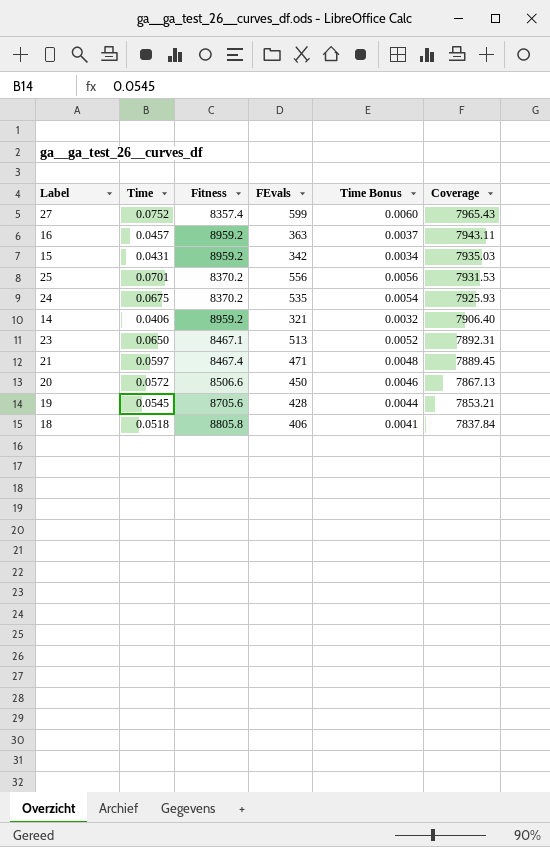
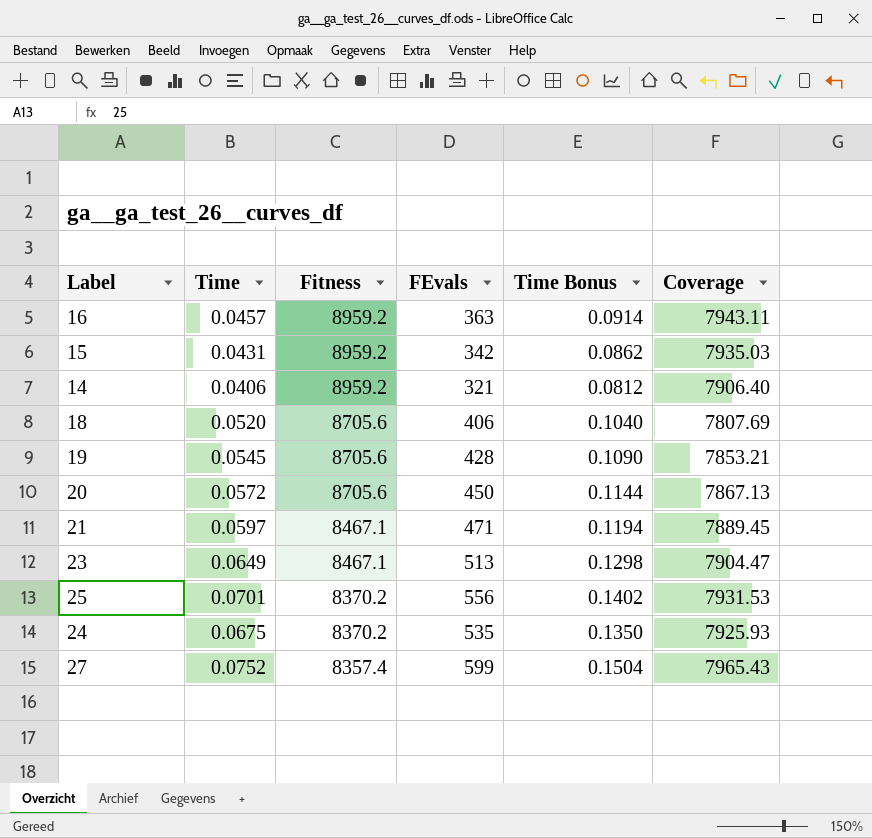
row order: Coverage descending -> Fitness descending
column Time Bonus | formula: [Time] * 0.08 -> [Time] * 2
18 | Time: 0.0518 -> 0.0520
18 | Fitness: 8805.8 -> 8705.6
18 | Coverage: 7837.84 -> 7807.69
20 | Fitness: 8506.6 -> 8705.6
21 | Fitness: 8467.4 -> 8467.1
23 | Time: 0.0650 -> 0.0649
23 | Coverage: 7892.31 -> 7904.47

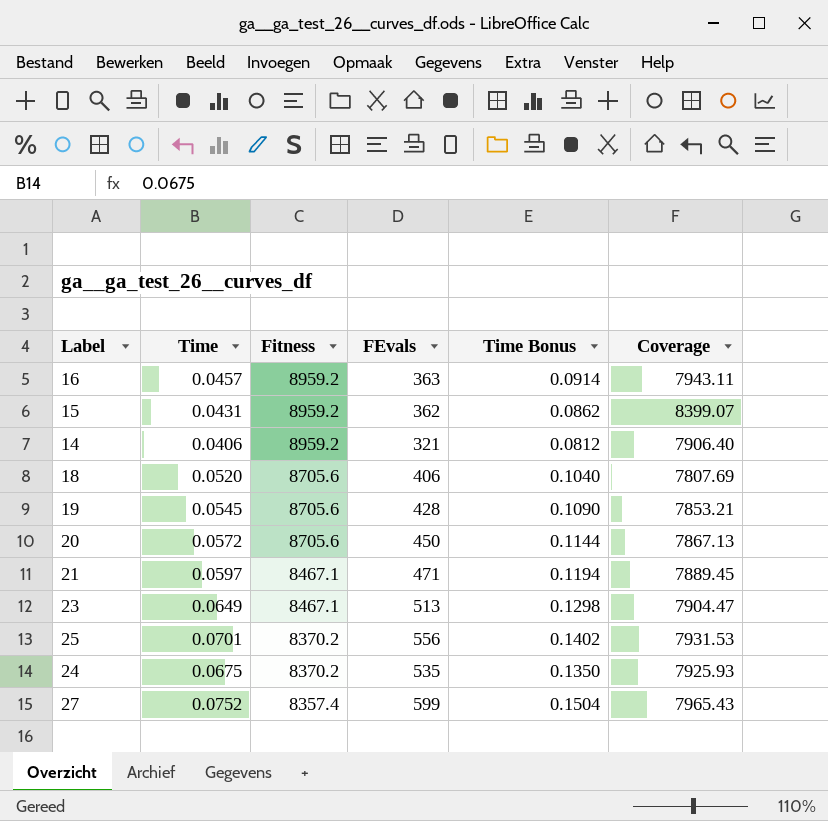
15 | FEvals: 342 -> 362
15 | Coverage: 7935.03 -> 8399.07

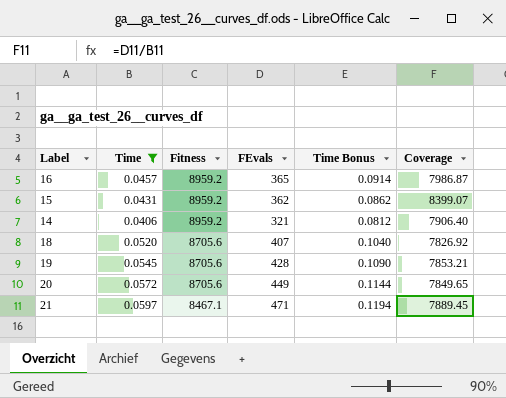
filter: none -> Time <= 0.0597
16 | FEvals: 363 -> 365
16 | Coverage: 7943.11 -> 7986.87
18 | FEvals: 406 -> 407
18 | Coverage: 7807.69 -> 7826.92
20 | FEvals: 450 -> 449
20 | Coverage: 7867.13 -> 7849.65

